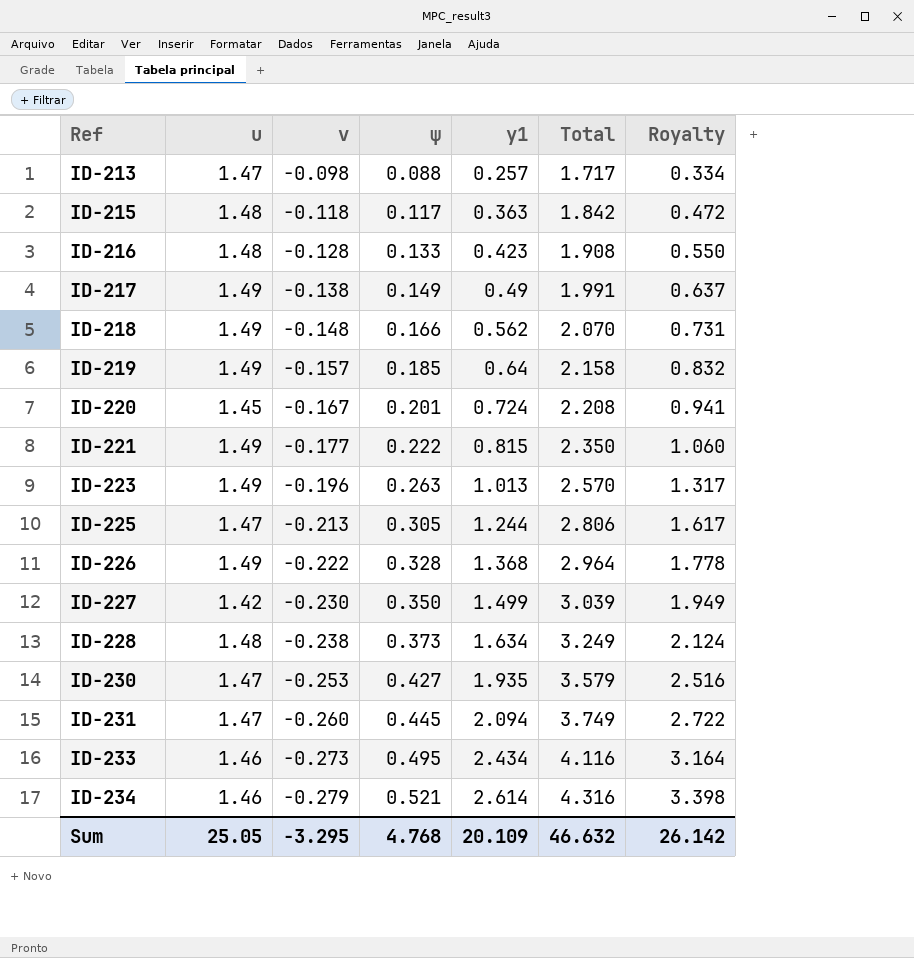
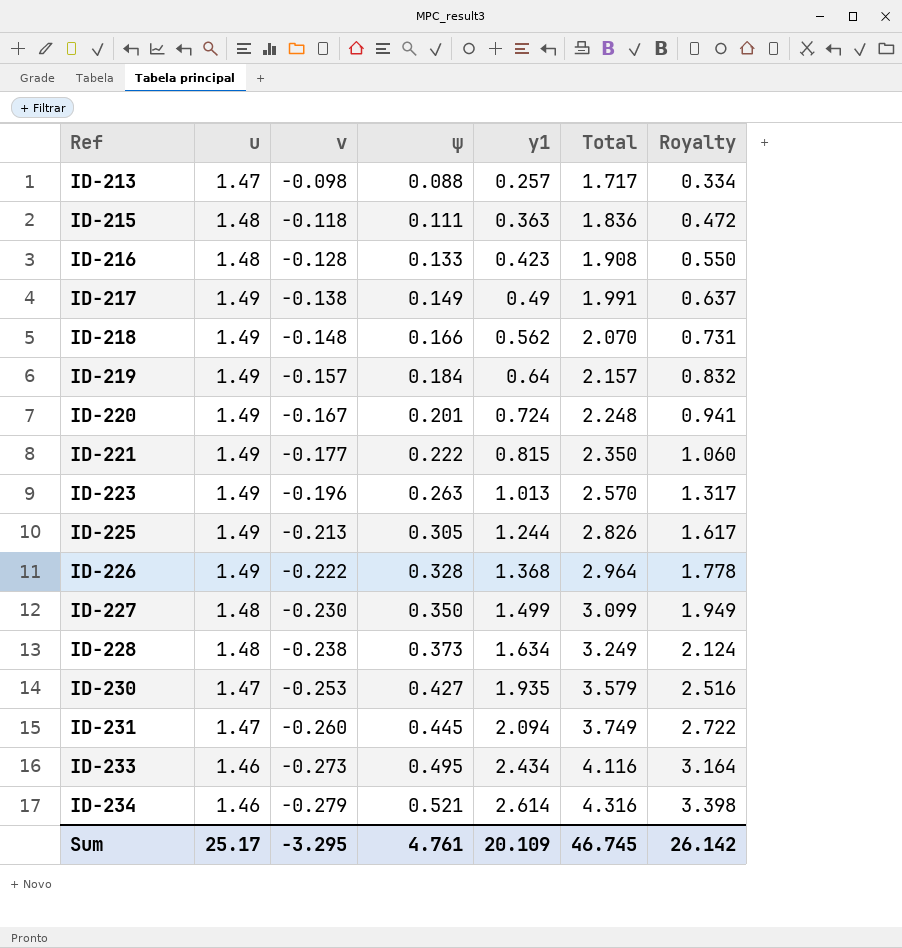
ID-215 | ψ: 0.117 -> 0.111
ID-215 | Total: 1.842 -> 1.836
ID-219 | ψ: 0.185 -> 0.184
ID-219 | Total: 2.158 -> 2.157
ID-220 | u: 1.45 -> 1.49
ID-220 | Total: 2.208 -> 2.248
ID-225 | u: 1.47 -> 1.49
ID-225 | Total: 2.806 -> 2.826
ID-227 | u: 1.42 -> 1.48
ID-227 | Total: 3.039 -> 3.099
Sum | u: 25.05 -> 25.17
Sum | ψ: 4.768 -> 4.761
Sum | Total: 46.632 -> 46.745

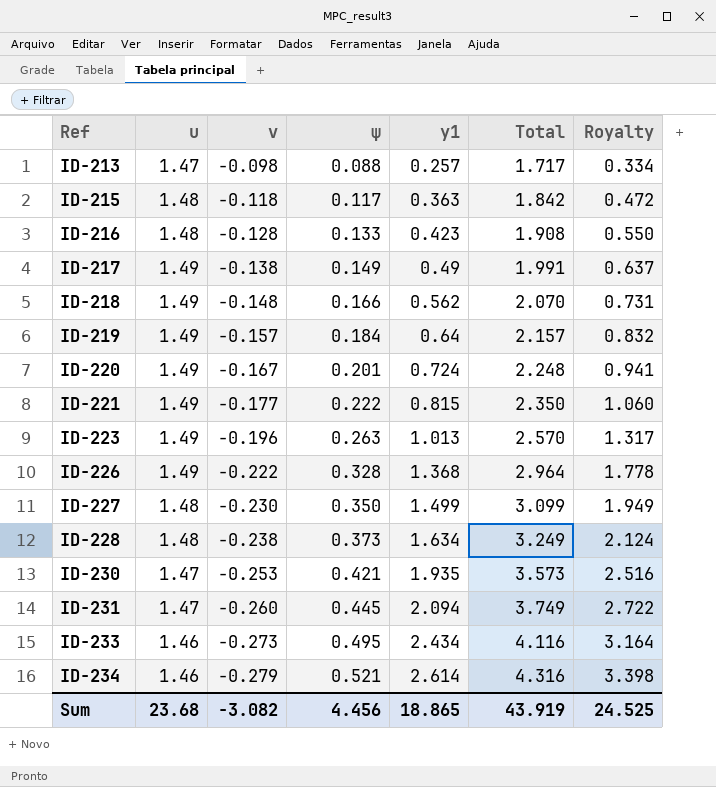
row ID-225: 1.49 | -0.213 | 0.305 | 1.244 | 2.826 | 1.617 -> none
ID-215 | ψ: 0.111 -> 0.117
ID-215 | Total: 1.836 -> 1.842
ID-230 | ψ: 0.427 -> 0.421
ID-230 | Total: 3.579 -> 3.573
Sum | u: 25.17 -> 23.68
Sum | v: -3.295 -> -3.082
Sum | ψ: 4.761 -> 4.456
Sum | y1: 20.109 -> 18.865
Sum | Total: 46.745 -> 43.919
Sum | Royalty: 26.142 -> 24.525

